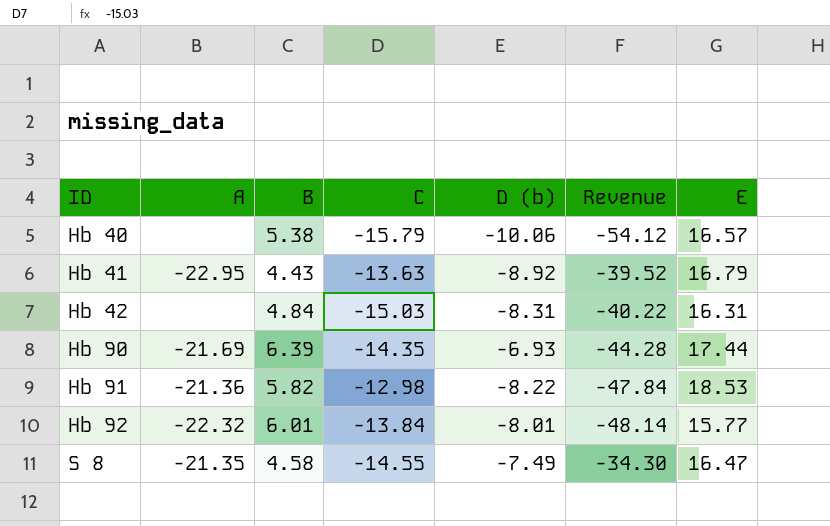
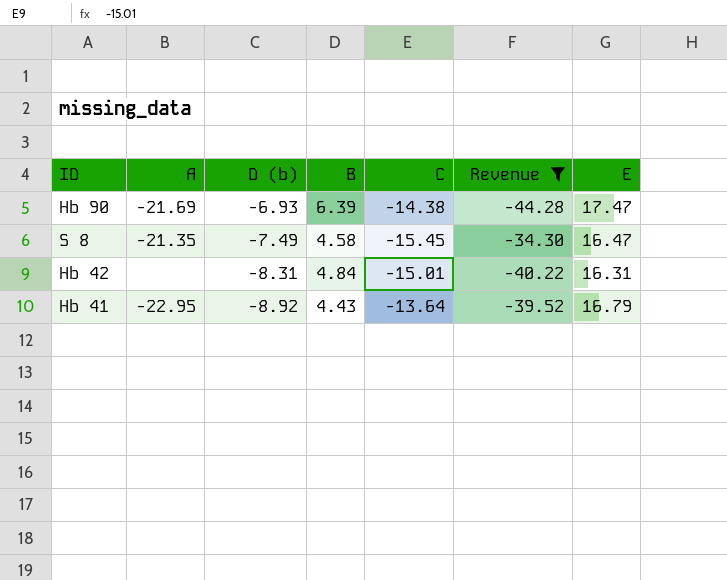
filter: none -> Revenue >= -44.28
row order: ID ascending -> D (b) descending
column D (b) | position: 5 -> 3
Hb 90 | C: -14.35 -> -14.38
Hb 90 | E: 17.44 -> 17.47
S 8 | C: -14.55 -> -15.45
Hb 42 | C: -15.03 -> -15.01
Hb 41 | C: -13.63 -> -13.64

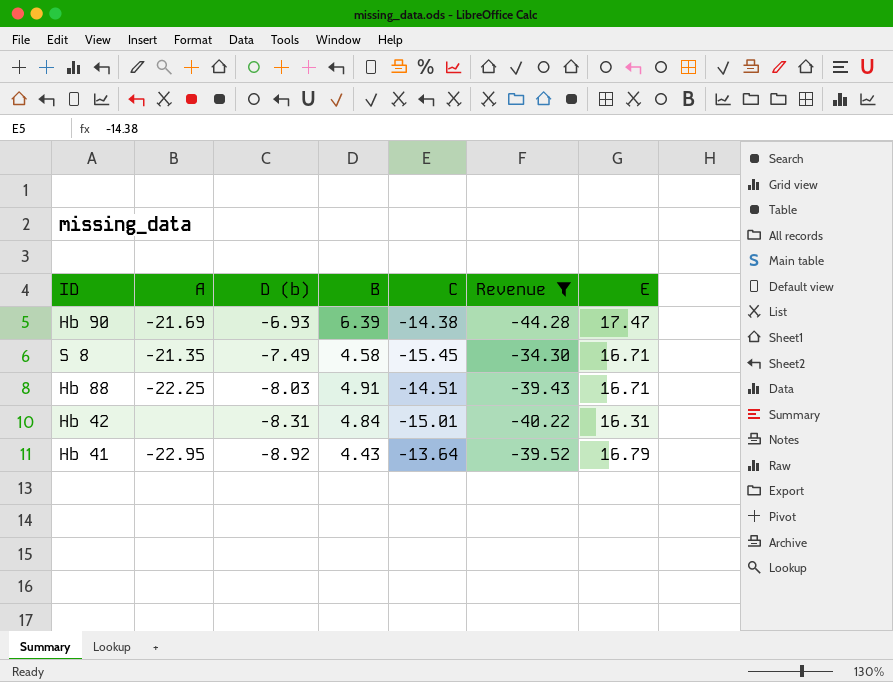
S 8 | E: 16.47 -> 16.71
row Hb 88: none -> -22.25 | -8.03 | 4.91 | -14.51 | -39.43 | 16.71

